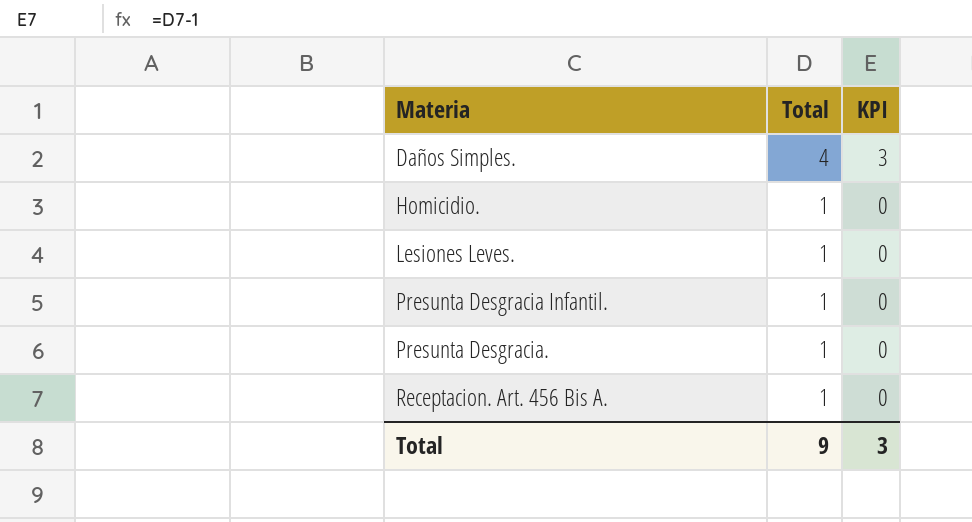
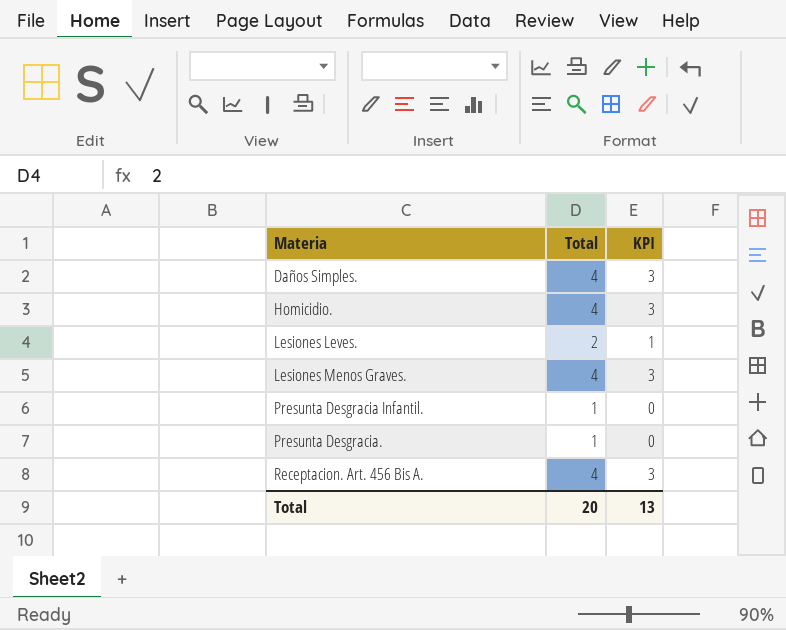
Homicidio. | Total: 1 -> 4
Homicidio. | KPI: 0 -> 3
Lesiones Leves. | Total: 1 -> 2
Lesiones Leves. | KPI: 0 -> 1
row Lesiones Menos Graves.: none -> 4 | 3
Receptacion. Art. 456 Bis A. | Total: 1 -> 4
Receptacion. Art. 456 Bis A. | KPI: 0 -> 3
Total | Total: 9 -> 20
Total | KPI: 3 -> 13

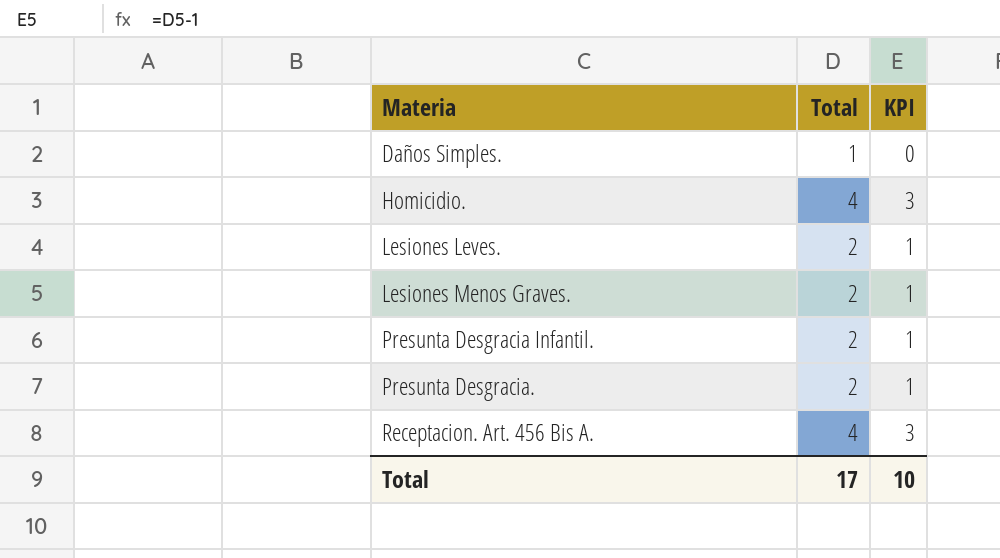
Daños Simples. | Total: 4 -> 1
Daños Simples. | KPI: 3 -> 0
Lesiones Menos Graves. | Total: 4 -> 2
Lesiones Menos Graves. | KPI: 3 -> 1
Presunta Desgracia Infantil. | Total: 1 -> 2
Presunta Desgracia Infantil. | KPI: 0 -> 1
Presunta Desgracia. | Total: 1 -> 2
Presunta Desgracia. | KPI: 0 -> 1
Total | Total: 20 -> 17
Total | KPI: 13 -> 10

